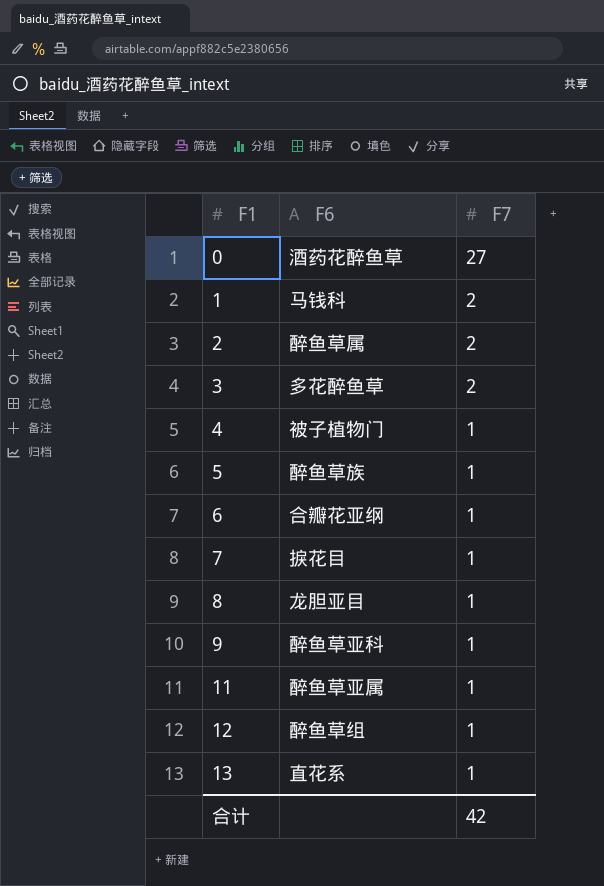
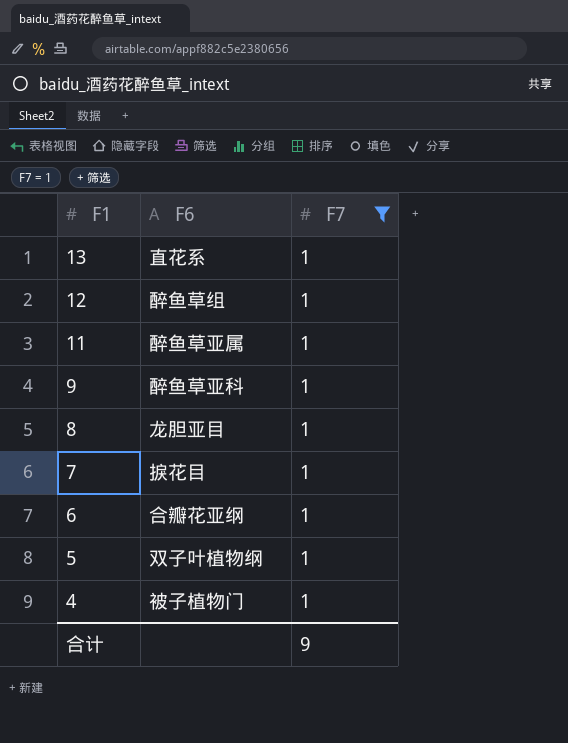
filter: none -> F7 = 1
row order: F1 ascending -> F1 descending
5 | F6: 醉鱼草族 -> 双子叶植物纲
合计 | F7: 42 -> 9

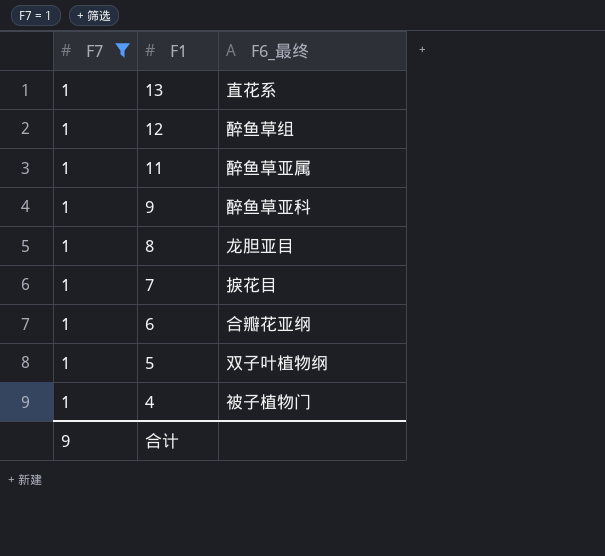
column F7 | position: 3 -> 1
column name: F6 -> F6_最终

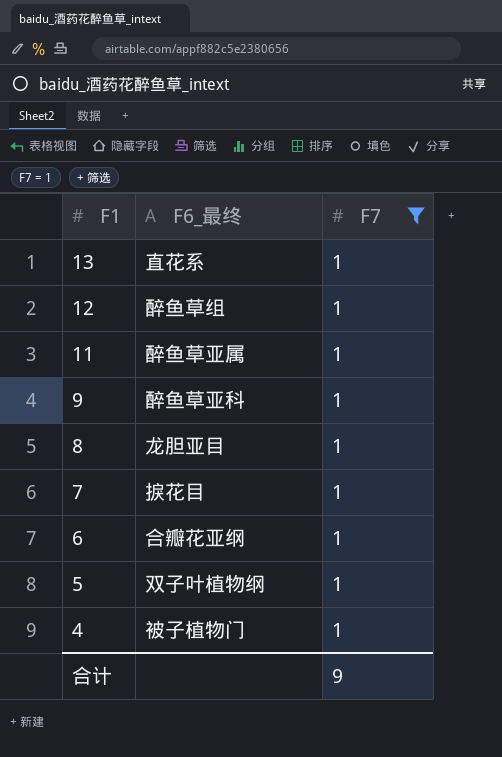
column F7 | position: 1 -> 3

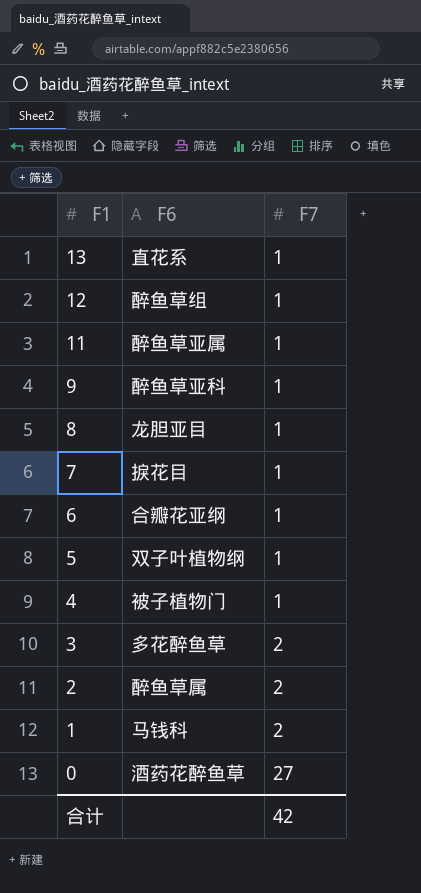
filter: F7 = 1 -> none
column name: F6_最终 -> F6
合计 | F7: 9 -> 42

